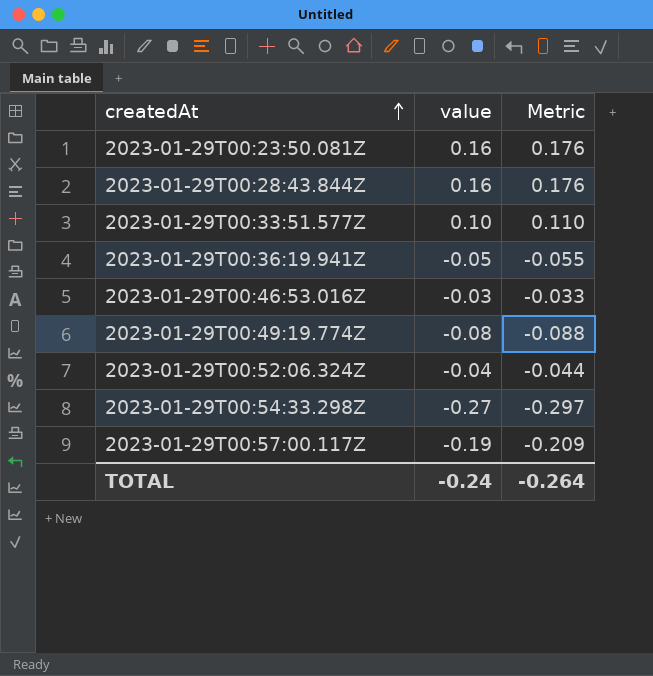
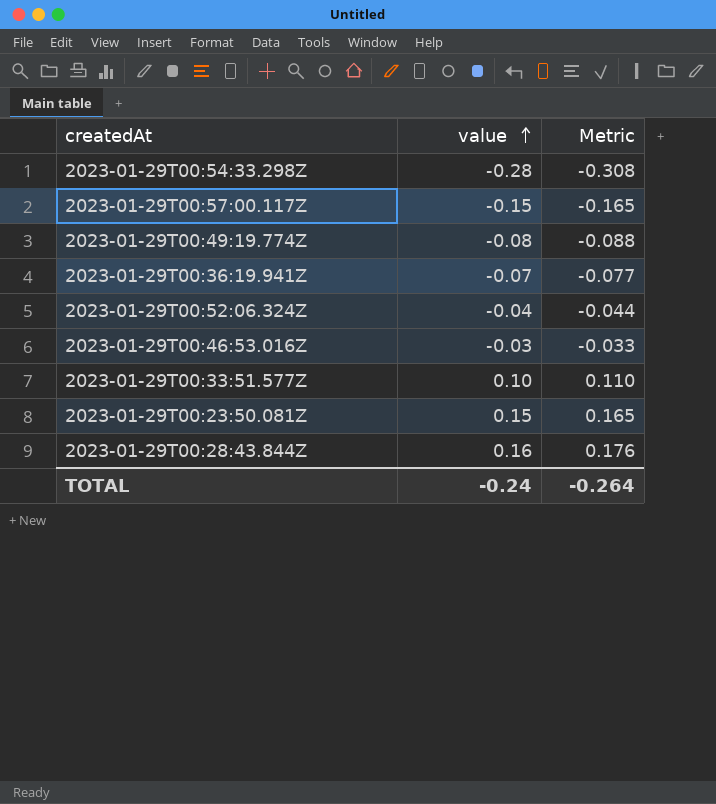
row order: createdAt ascending -> value ascending
2023-01-29T00:54:33.298Z | value: -0.27 -> -0.28
2023-01-29T00:54:33.298Z | Metric: -0.297 -> -0.308
2023-01-29T00:57:00.117Z | value: -0.19 -> -0.15
2023-01-29T00:57:00.117Z | Metric: -0.209 -> -0.165
2023-01-29T00:36:19.941Z | value: -0.05 -> -0.07
2023-01-29T00:36:19.941Z | Metric: -0.055 -> -0.077
2023-01-29T00:23:50.081Z | value: 0.16 -> 0.15
2023-01-29T00:23:50.081Z | Metric: 0.176 -> 0.165

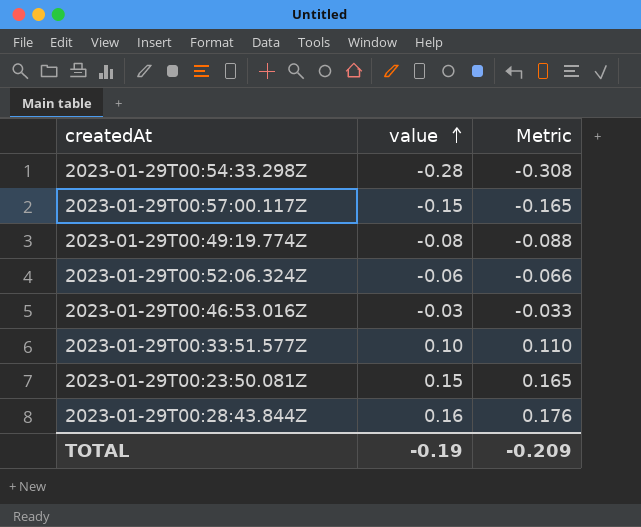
row 2023-01-29T00:36:19.941Z: -0.07 | -0.077 -> none
2023-01-29T00:52:06.324Z | value: -0.04 -> -0.06
2023-01-29T00:52:06.324Z | Metric: -0.044 -> -0.066
TOTAL | value: -0.24 -> -0.19
TOTAL | Metric: -0.264 -> -0.209

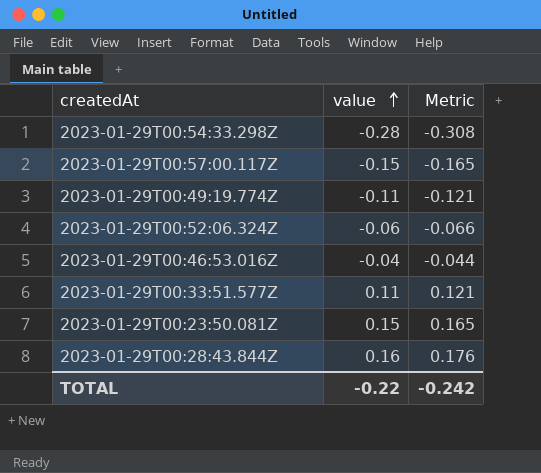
2023-01-29T00:49:19.774Z | value: -0.08 -> -0.11
2023-01-29T00:49:19.774Z | Metric: -0.088 -> -0.121
2023-01-29T00:46:53.016Z | value: -0.03 -> -0.04
2023-01-29T00:46:53.016Z | Metric: -0.033 -> -0.044
2023-01-29T00:33:51.577Z | value: 0.10 -> 0.11
2023-01-29T00:33:51.577Z | Metric: 0.110 -> 0.121
TOTAL | value: -0.19 -> -0.22
TOTAL | Metric: -0.209 -> -0.242

